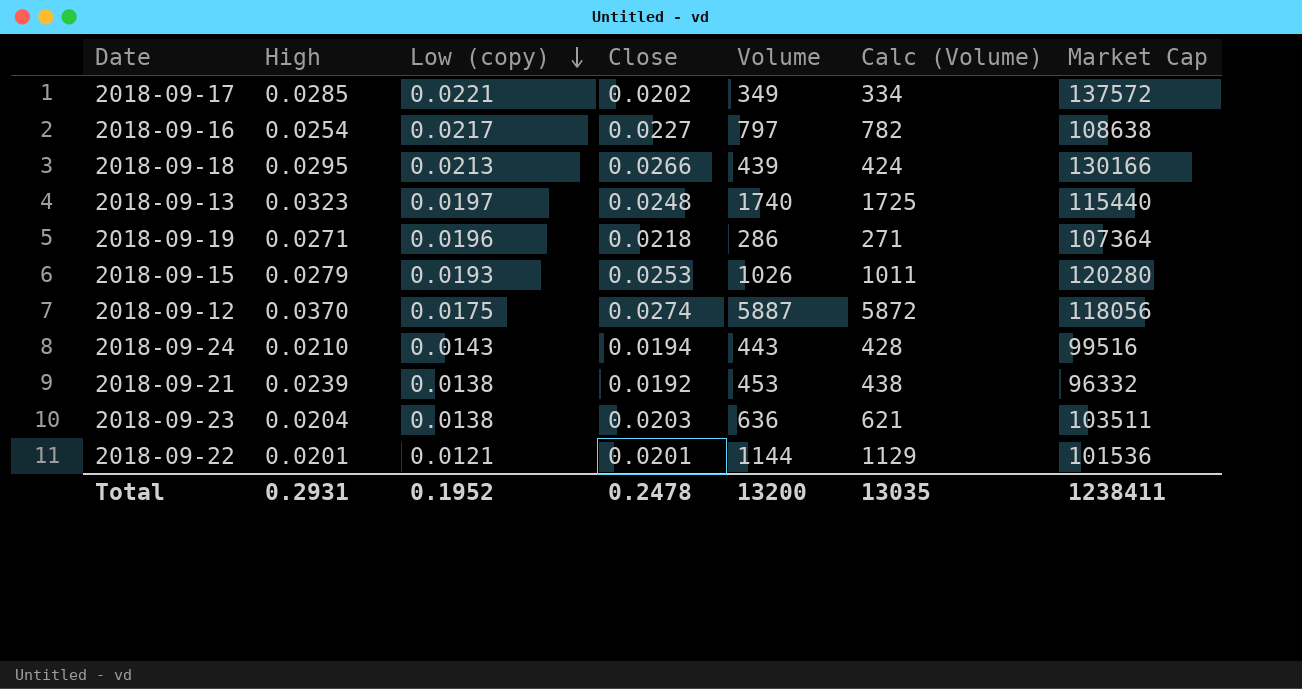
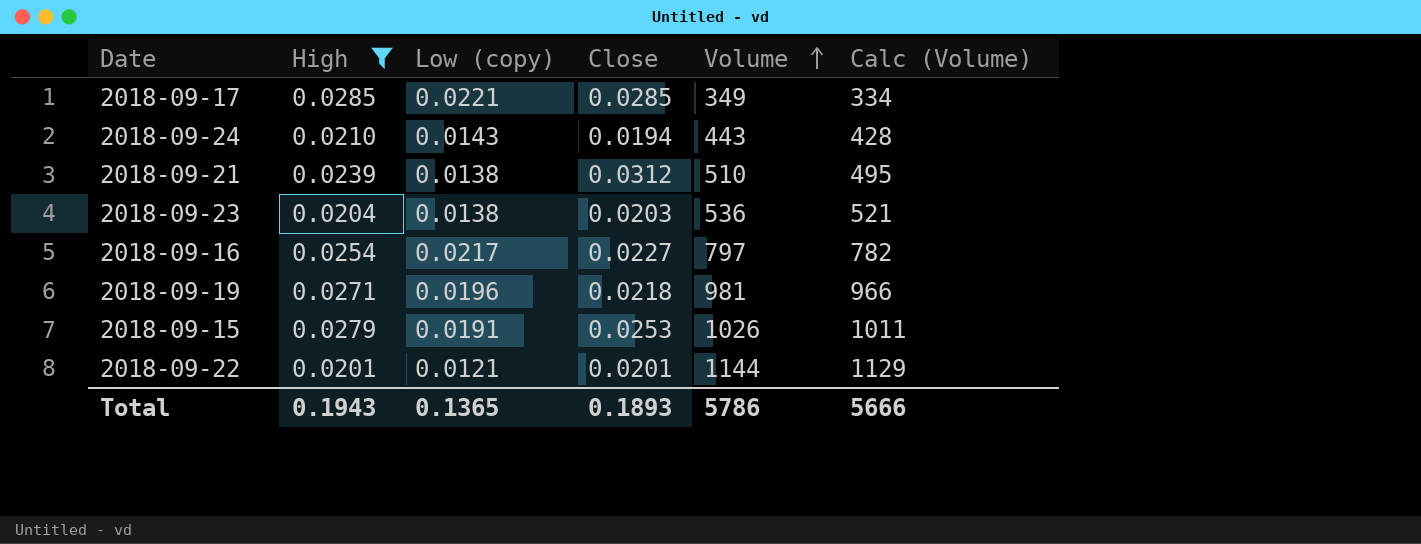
filter: none -> High <= 0.0285
row order: Low (copy) descending -> Volume ascending
column Market Cap | position: 7 -> none
2018-09-17 | Close: 0.0202 -> 0.0285
2018-09-21 | Close: 0.0192 -> 0.0312
2018-09-21 | Volume: 453 -> 510
2018-09-21 | Calc (Volume): 438 -> 495
2018-09-23 | Volume: 636 -> 536
2018-09-23 | Calc (Volume): 621 -> 521
2018-09-19 | Volume: 286 -> 981
2018-09-19 | Calc (Volume): 271 -> 966
2018-09-15 | Low (copy): 0.0193 -> 0.0191
Total | High: 0.2931 -> 0.1943
Total | Low (copy): 0.1952 -> 0.1365
Total | Close: 0.2478 -> 0.1893
Total | Volume: 13200 -> 5786
Total | Calc (Volume): 13035 -> 5666

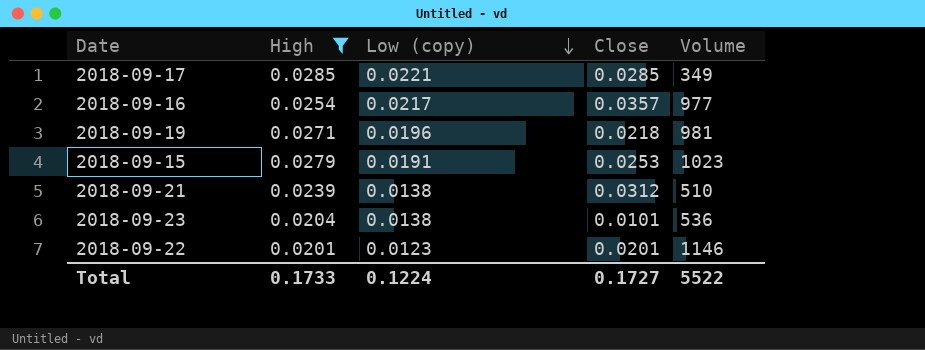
row order: Volume ascending -> Low (copy) descending
column Calc (Volume) | formula: [Volume] - 15 -> none
row 2018-09-24: 0.0210 | 0.0143 | 0.0194 | 443 | 428 -> none
2018-09-16 | Close: 0.0227 -> 0.0357
2018-09-16 | Volume: 797 -> 977
2018-09-15 | Volume: 1026 -> 1023
2018-09-23 | Close: 0.0203 -> 0.0101
2018-09-22 | Low (copy): 0.0121 -> 0.0123
2018-09-22 | Volume: 1144 -> 1146
Total | High: 0.1943 -> 0.1733
Total | Low (copy): 0.1365 -> 0.1224
Total | Close: 0.1893 -> 0.1727
Total | Volume: 5786 -> 5522

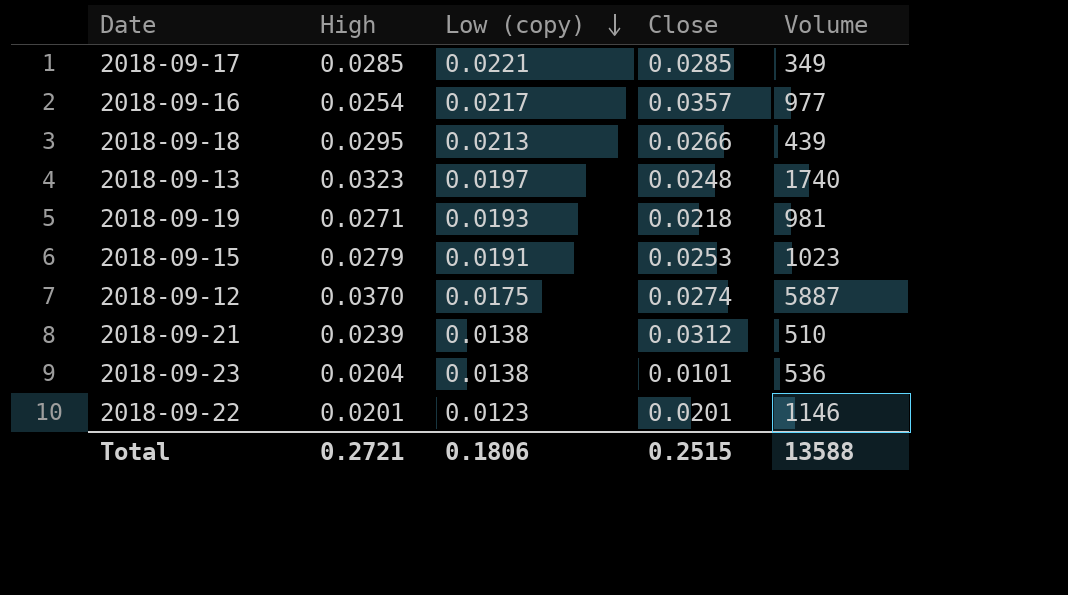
filter: High <= 0.0285 -> none
2018-09-19 | Low (copy): 0.0196 -> 0.0193
Total | High: 0.1733 -> 0.2721
Total | Low (copy): 0.1224 -> 0.1806
Total | Close: 0.1727 -> 0.2515
Total | Volume: 5522 -> 13588

